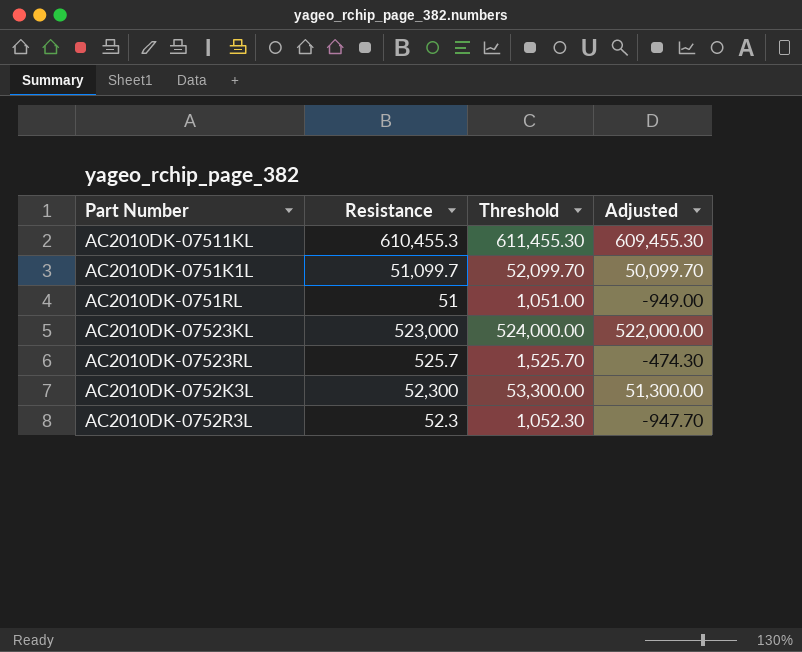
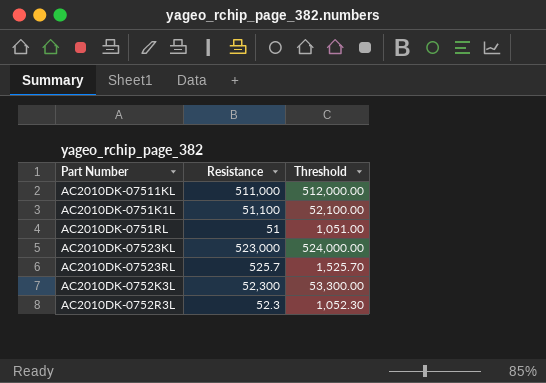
column Adjusted | formula: [Resistance] - 1000 -> none
AC2010DK-07511KL | Resistance: 610,455.3 -> 511,000
AC2010DK-07511KL | Threshold: 611,455.30 -> 512,000.00
AC2010DK-0751K1L | Resistance: 51,099.7 -> 51,100
AC2010DK-0751K1L | Threshold: 52,099.70 -> 52,100.00

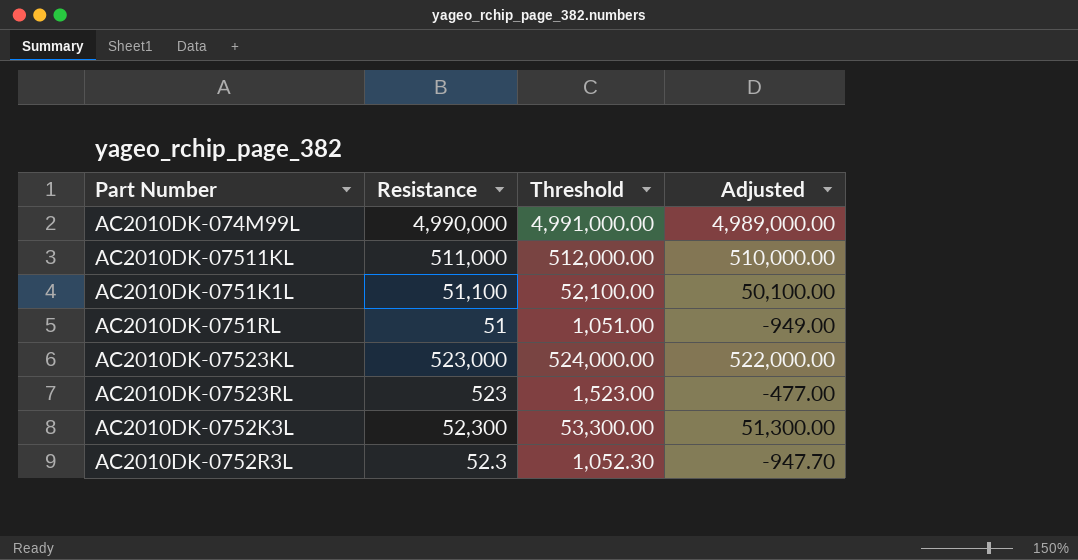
column Adjusted | formula: none -> [Resistance] - 1000
row AC2010DK-074M99L: none -> 4,990,000 | 4,991,000.00 | 4,989,000.00
AC2010DK-07523RL | Resistance: 525.7 -> 523
AC2010DK-07523RL | Threshold: 1,525.70 -> 1,523.00

